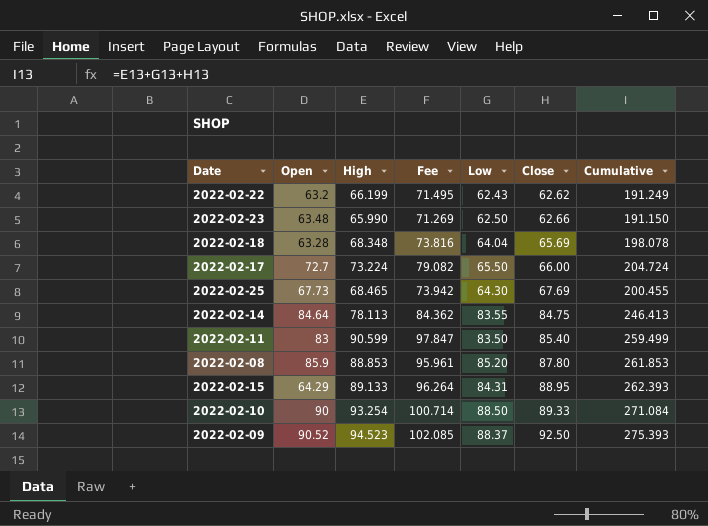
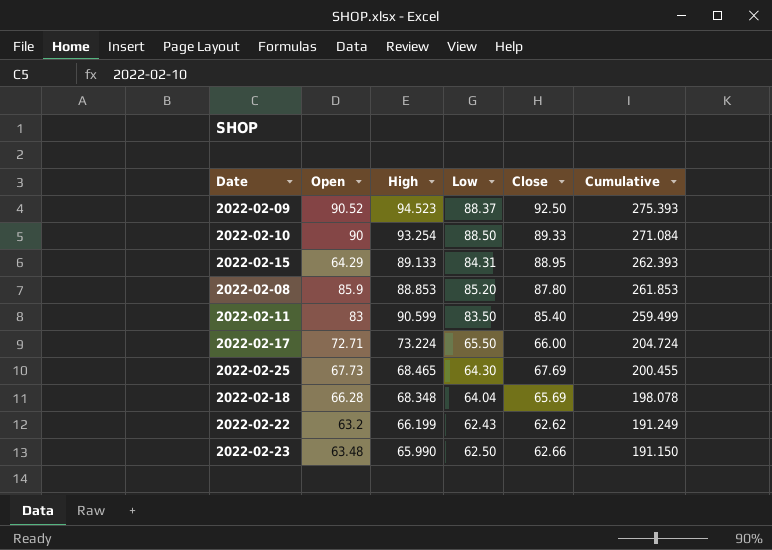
row order: Close ascending -> Cumulative descending
column Fee | formula: [High] * 1.08 -> none
row 2022-02-14: 84.64 | 78.113 | 84.362 | 83.55 | 84.75 | 246.413 -> none
2022-02-17 | Open: 72.7 -> 72.71
2022-02-18 | Open: 63.28 -> 66.28

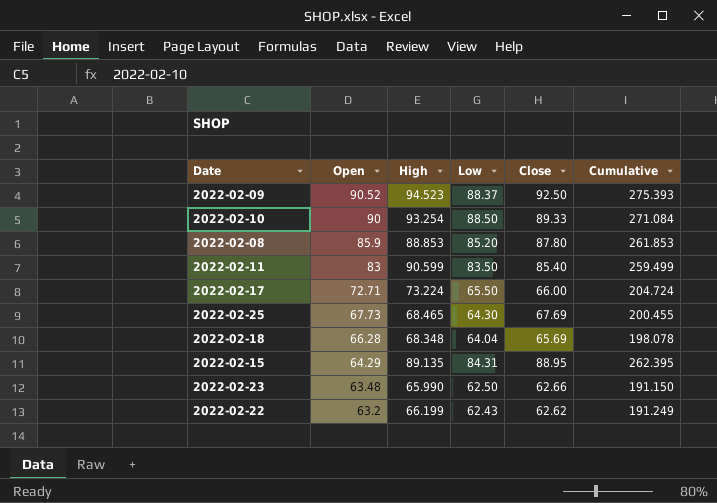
row order: Cumulative descending -> Open descending
2022-02-15 | High: 89.133 -> 89.135
2022-02-15 | Cumulative: 262.393 -> 262.395

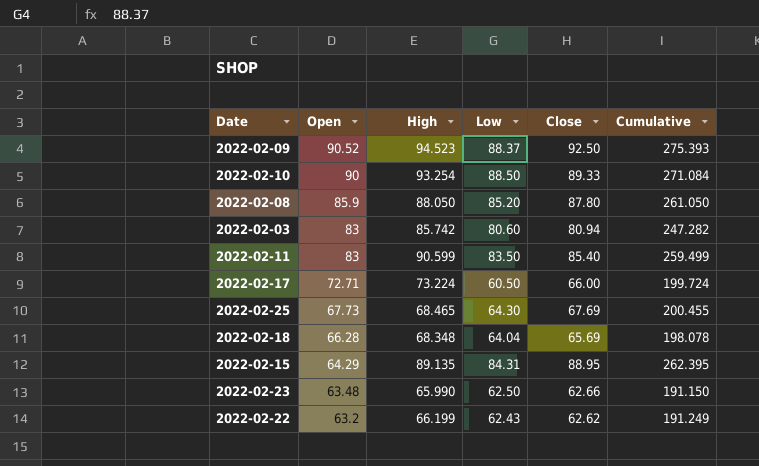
2022-02-08 | High: 88.853 -> 88.050
2022-02-08 | Cumulative: 261.853 -> 261.050
row 2022-02-03: none -> 83 | 85.742 | 80.60 | 80.94 | 247.282
2022-02-17 | Low: 65.50 -> 60.50
2022-02-17 | Cumulative: 204.724 -> 199.724

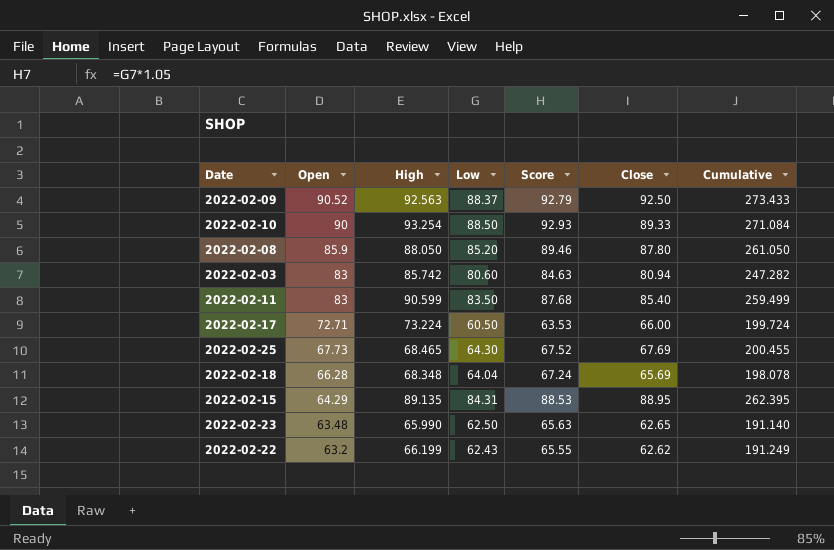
column Score | formula: none -> [Low] * 1.05
2022-02-09 | High: 94.523 -> 92.563
2022-02-09 | Cumulative: 275.393 -> 273.433
2022-02-23 | Close: 62.66 -> 62.65
2022-02-23 | Cumulative: 191.150 -> 191.140

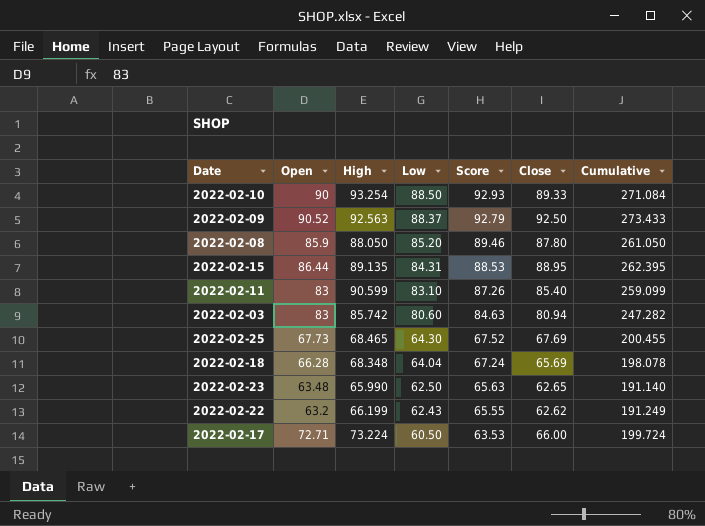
row order: Open descending -> Low descending
2022-02-15 | Open: 64.29 -> 86.44
2022-02-11 | Low: 83.50 -> 83.10
2022-02-11 | Score: 87.68 -> 87.26
2022-02-11 | Cumulative: 259.499 -> 259.099

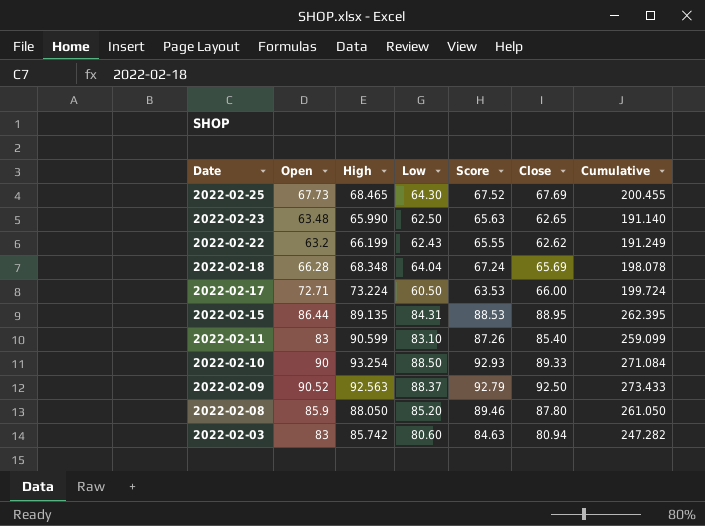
row order: Low descending -> Date descending

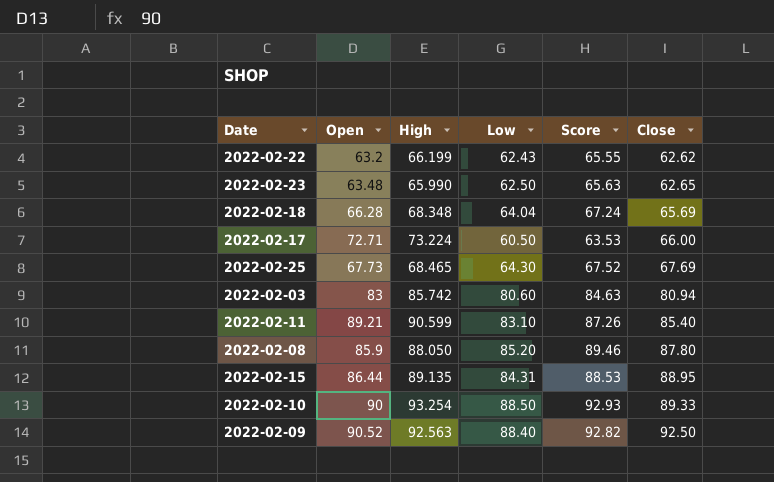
row order: Date descending -> Close ascending
column Cumulative | formula: [High] + [Low] + [Close] -> none
2022-02-11 | Open: 83 -> 89.21
2022-02-09 | Low: 88.37 -> 88.40
2022-02-09 | Score: 92.79 -> 92.82

